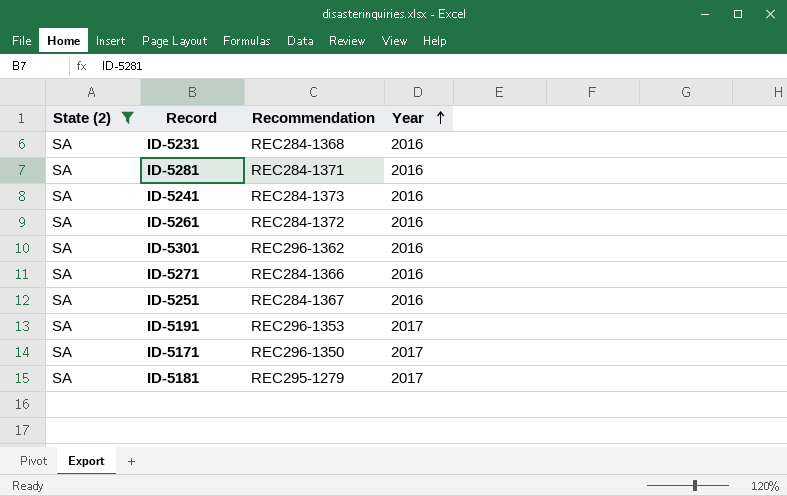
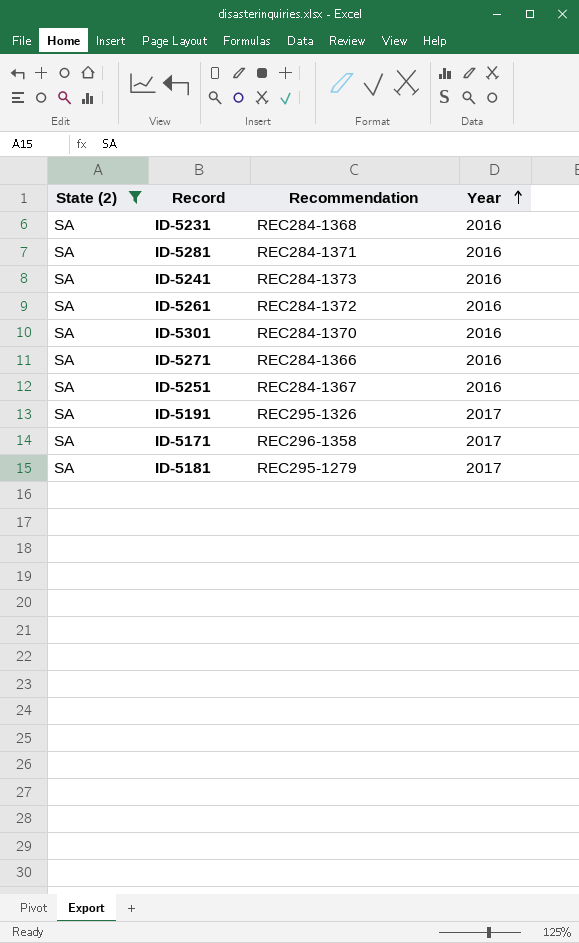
ID-5301 | Recommendation: REC296-1362 -> REC284-1370
ID-5191 | Recommendation: REC296-1353 -> REC295-1326
ID-5171 | Recommendation: REC296-1350 -> REC296-1358

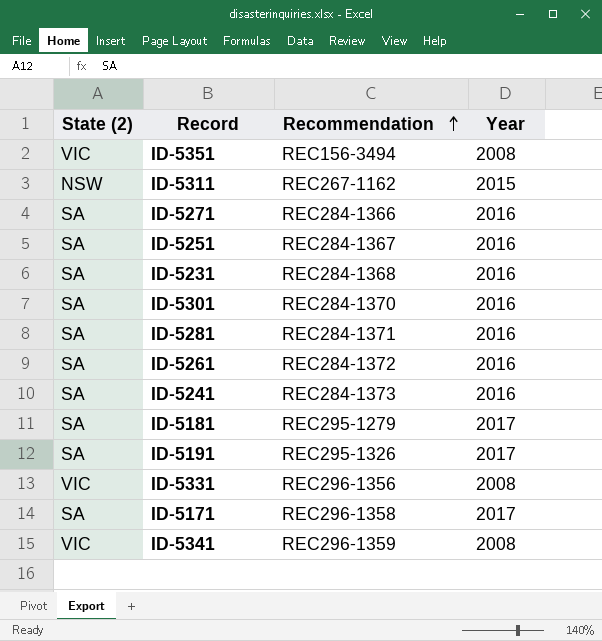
filter: State (2) = SA -> none
row order: Year ascending -> Recommendation ascending

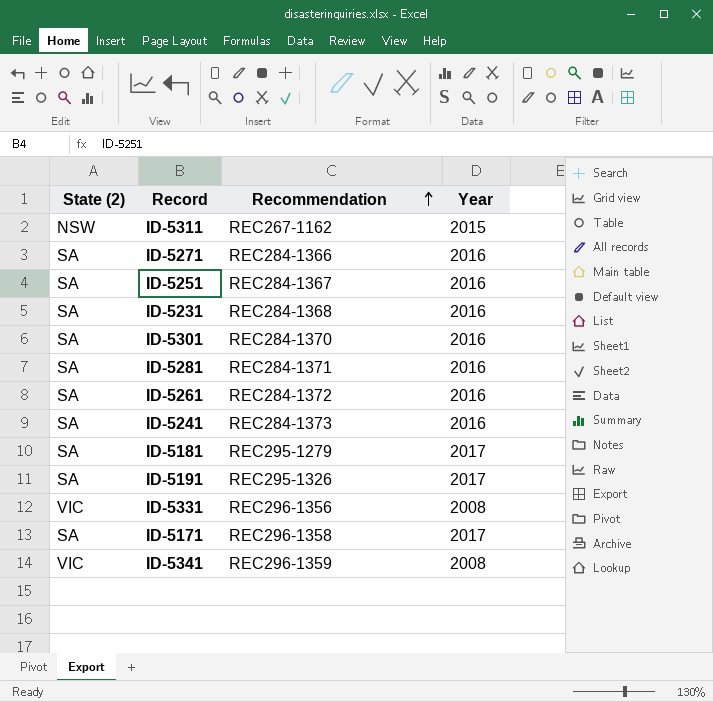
row ID-5351: VIC | REC156-3494 | 2008 -> none

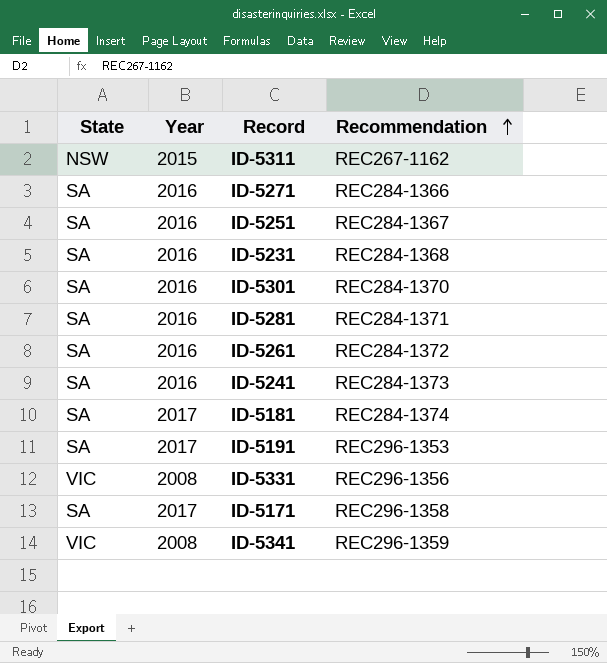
column name: State (2) -> State
column Year | position: 4 -> 2
ID-5181 | Recommendation: REC295-1279 -> REC284-1374
ID-5191 | Recommendation: REC295-1326 -> REC296-1353

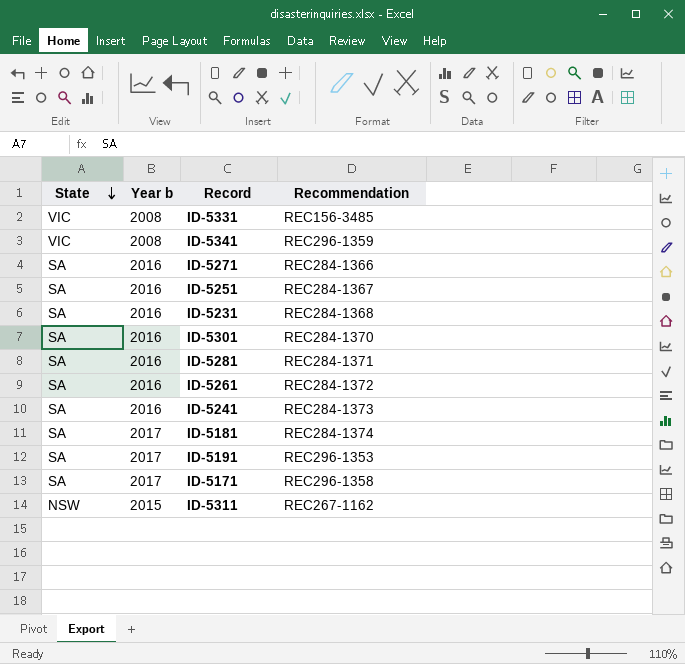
row order: Recommendation ascending -> State descending
column name: Year -> Year b
ID-5331 | Recommendation: REC296-1356 -> REC156-3485

